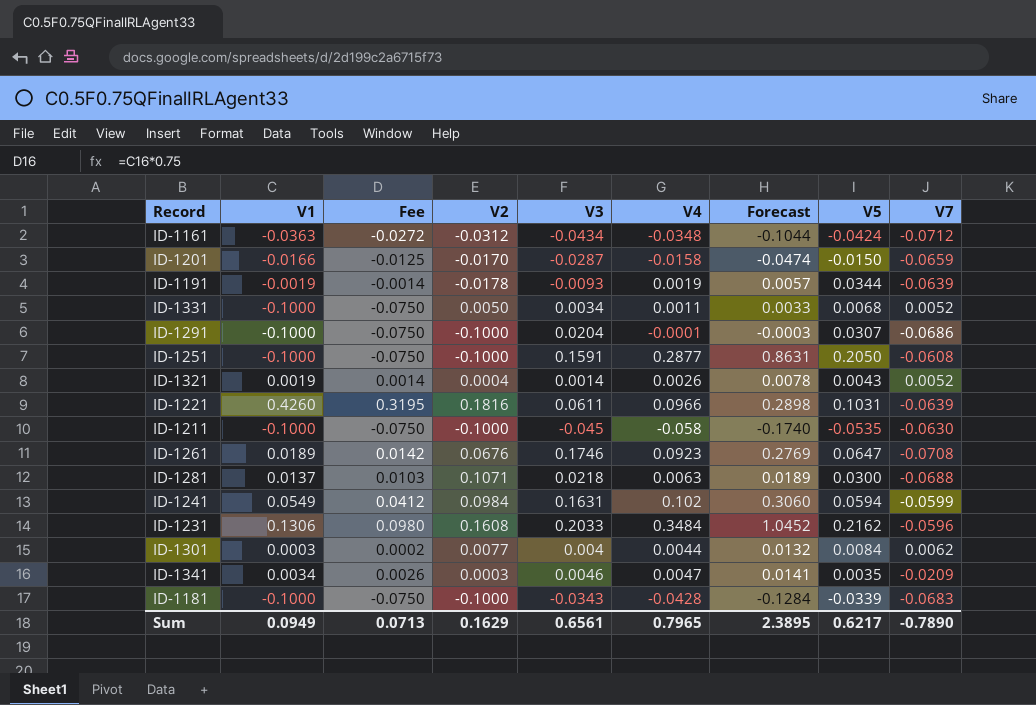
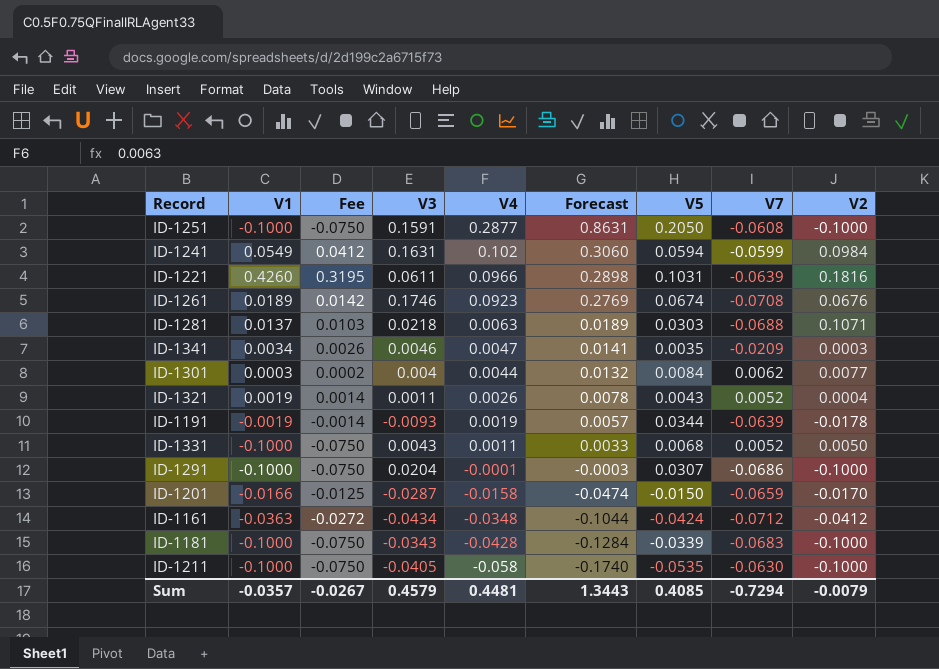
row order: none -> V4 descending
column V2 | position: 4 -> 9
row ID-1231: 0.1306 | 0.0980 | 0.1608 | 0.2033 | 0.3484 | 1.0452 | 0.2162 | -0.0596 -> none
ID-1261 | V5: 0.0647 -> 0.0674
ID-1281 | V5: 0.0300 -> 0.0303
ID-1321 | V3: 0.0014 -> 0.0011
ID-1331 | V3: 0.0034 -> 0.0043
ID-1161 | V2: -0.0312 -> -0.0412
ID-1211 | V3: -0.045 -> -0.0405
Sum | V1: 0.0949 -> -0.0357
Sum | Fee: 0.0713 -> -0.0267
Sum | V3: 0.6561 -> 0.4579
Sum | V4: 0.7965 -> 0.4481
Sum | Forecast: 2.3895 -> 1.3443
Sum | V5: 0.6217 -> 0.4085
Sum | V7: -0.7890 -> -0.7294
Sum | V2: 0.1629 -> -0.0079

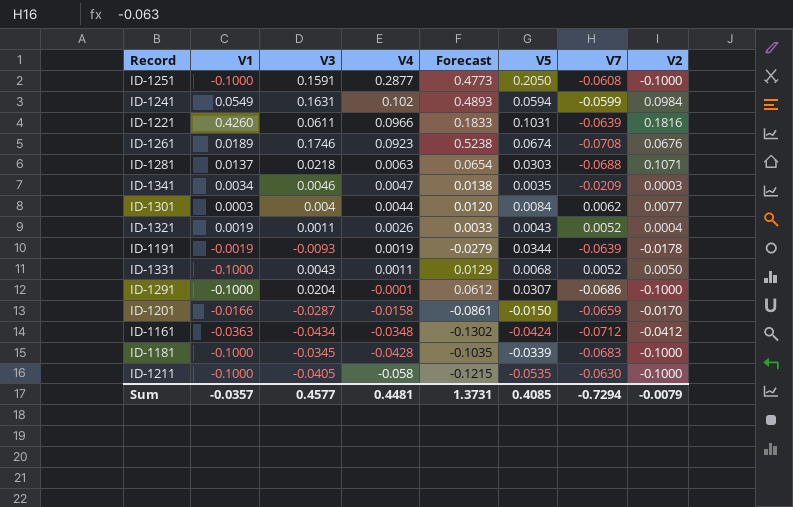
column Fee | formula: [V1] * 0.75 -> none
column Forecast | formula: [V4] * 3 -> [V3] * 3
ID-1181 | V3: -0.0343 -> -0.0345
Sum | V3: 0.4579 -> 0.4577
Sum | Forecast: 1.3443 -> 1.3731

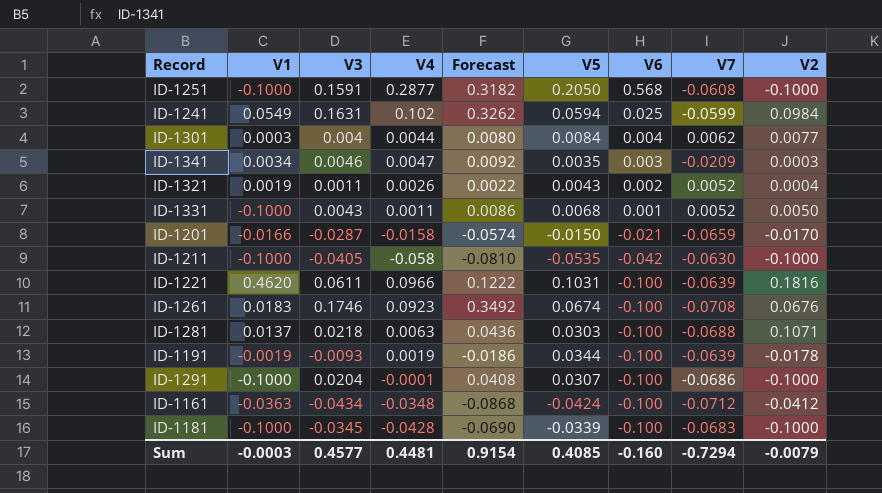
row order: V4 descending -> V6 descending
column Forecast | formula: [V3] * 3 -> [V3] * 2
column V6 | position: none -> 7
ID-1221 | V1: 0.4260 -> 0.4620
ID-1261 | V1: 0.0189 -> 0.0183
Sum | V1: -0.0357 -> -0.0003
Sum | Forecast: 1.3731 -> 0.9154

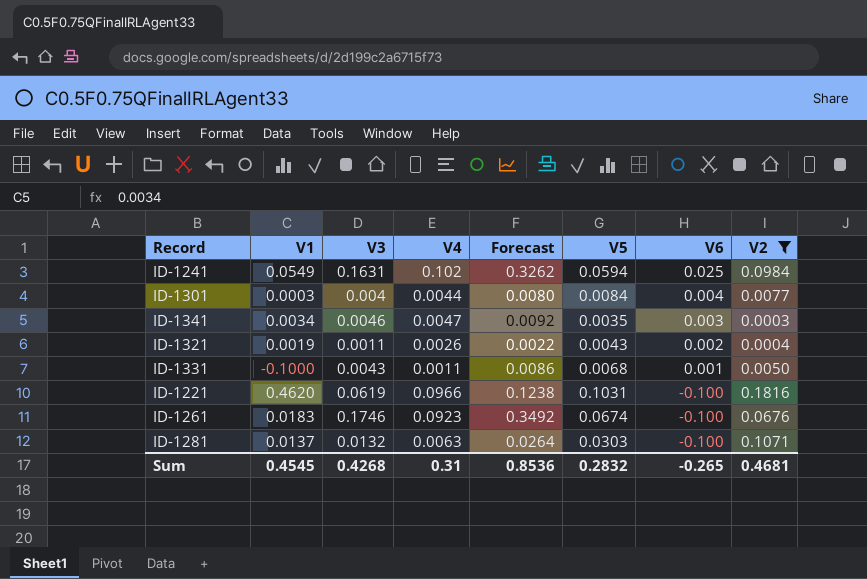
filter: none -> V2 >= 0.0003
column V7 | position: 8 -> none
ID-1221 | V3: 0.0611 -> 0.0619
ID-1221 | Forecast: 0.1222 -> 0.1238
ID-1281 | V3: 0.0218 -> 0.0132
ID-1281 | Forecast: 0.0436 -> 0.0264
Sum | V1: -0.0003 -> 0.4545
Sum | V3: 0.4577 -> 0.4268
Sum | V4: 0.4481 -> 0.31
Sum | Forecast: 0.9154 -> 0.8536
Sum | V5: 0.4085 -> 0.2832
Sum | V6: -0.160 -> -0.265
Sum | V2: -0.0079 -> 0.4681

